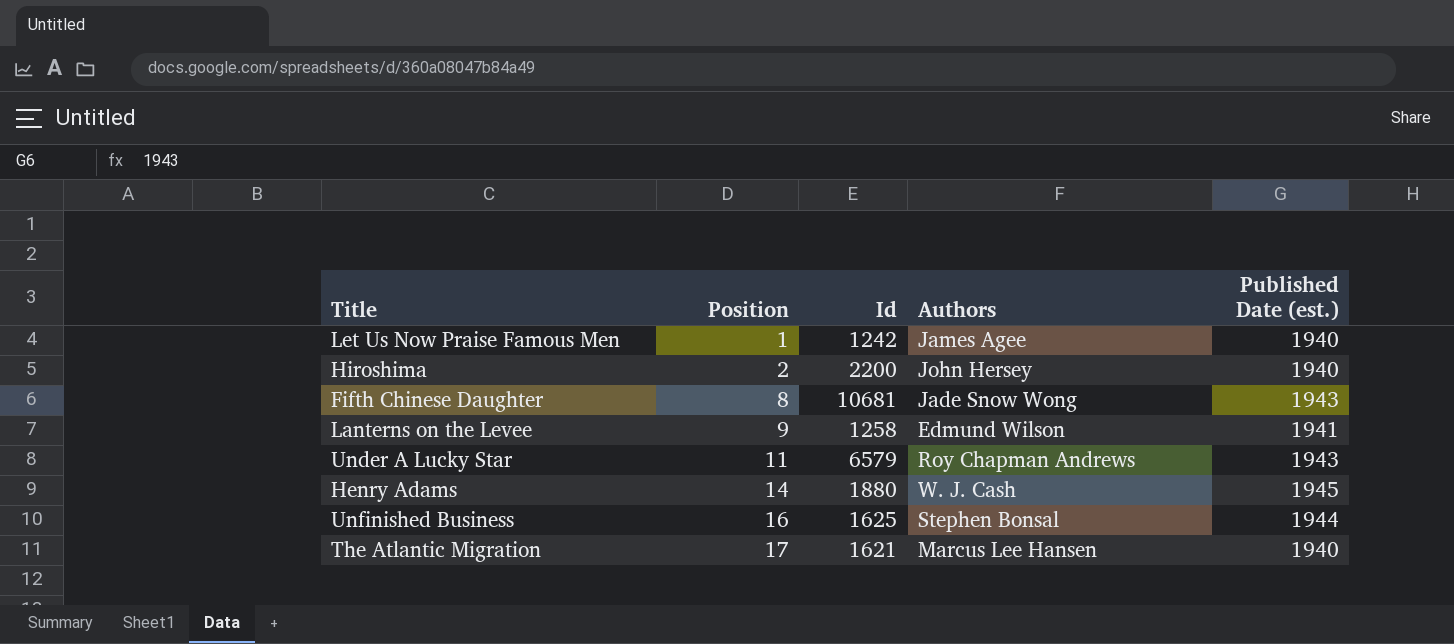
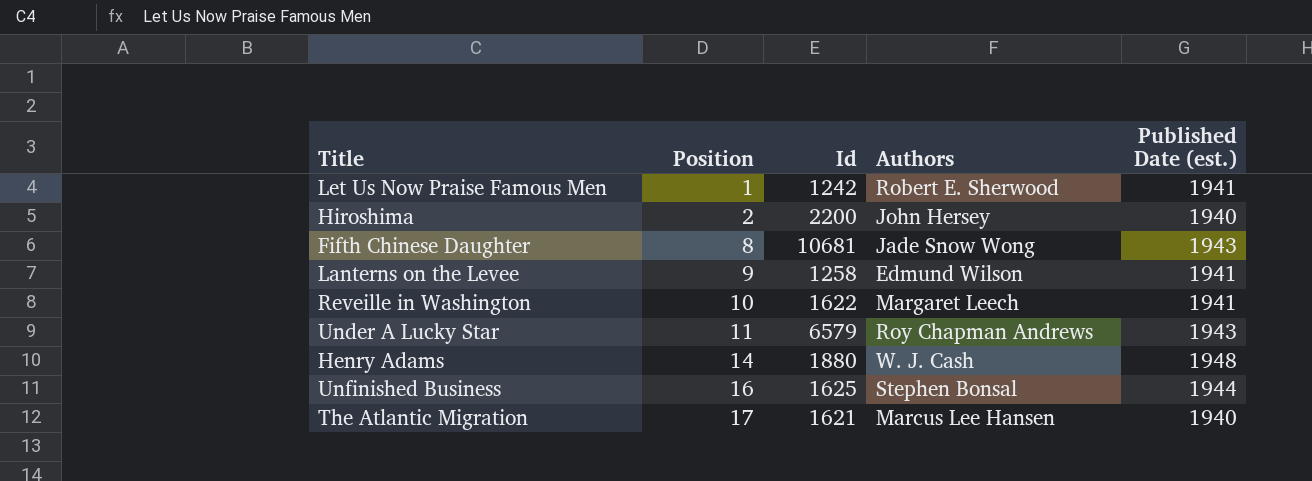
Let Us Now Praise Famous Men | Authors: James Agee -> Robert E. Sherwood
Let Us Now Praise Famous Men | Published Date (est.): 1940 -> 1941
row Reveille in Washington: none -> 10 | 1622 | Margaret Leech | 1941
Henry Adams | Published Date (est.): 1945 -> 1948

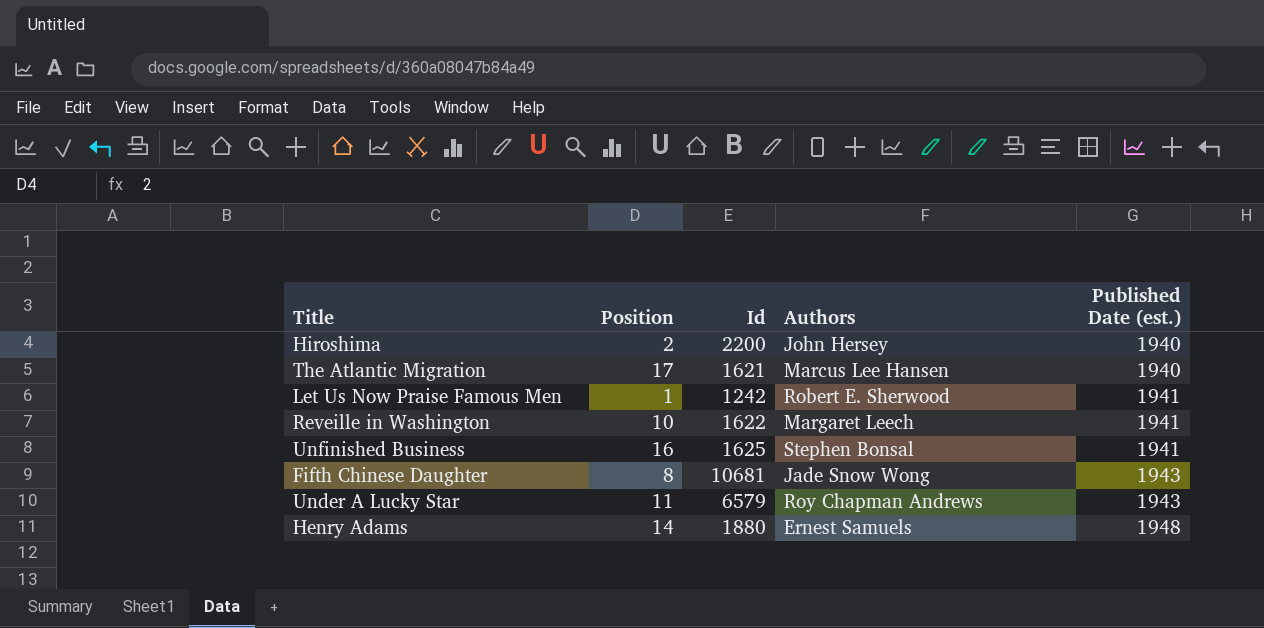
row order: Position ascending -> Published Date (est.) ascending
row Lanterns on the Levee: 9 | 1258 | Edmund Wilson | 1941 -> none
Unfinished Business | Published Date (est.): 1944 -> 1941
Henry Adams | Authors: W. J. Cash -> Ernest Samuels

